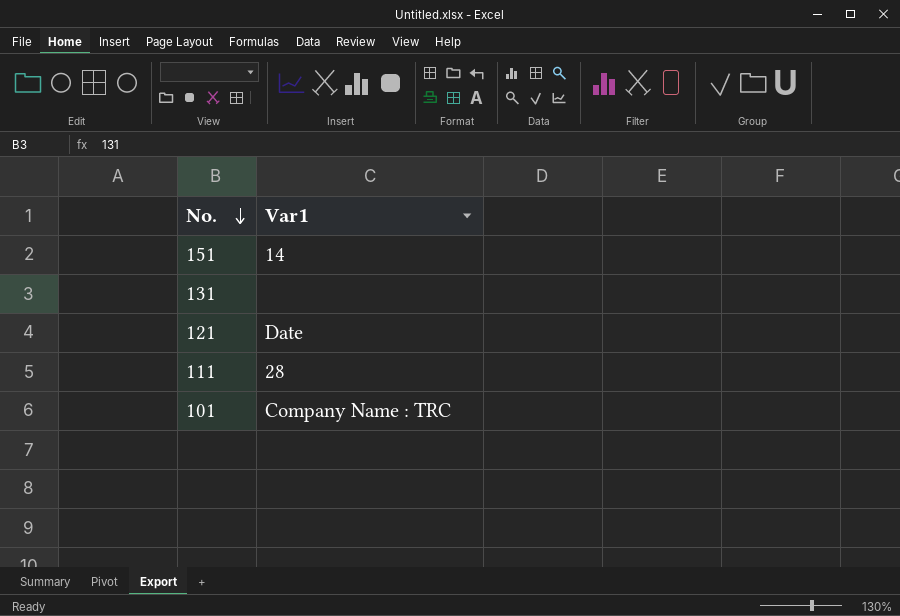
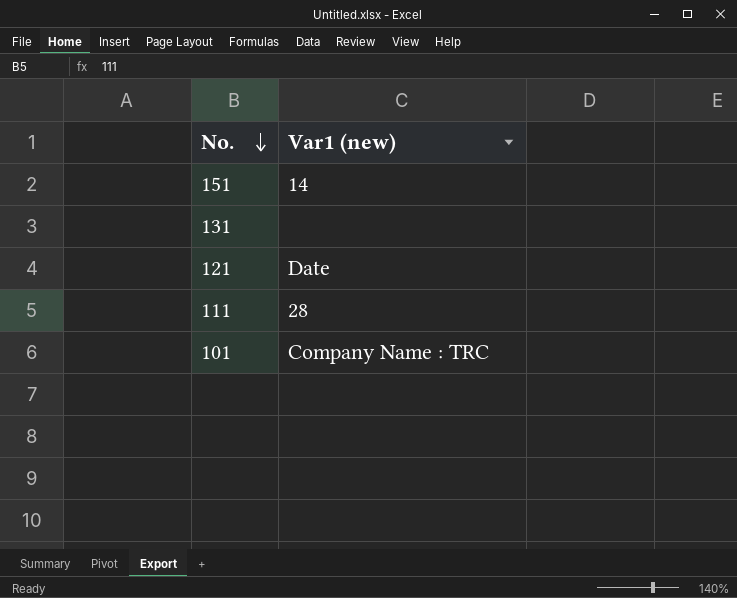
column name: Var1 -> Var1 (new)

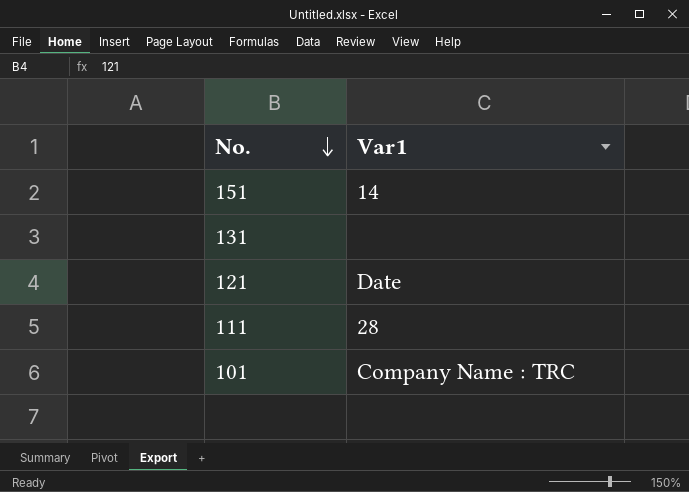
column name: Var1 (new) -> Var1

